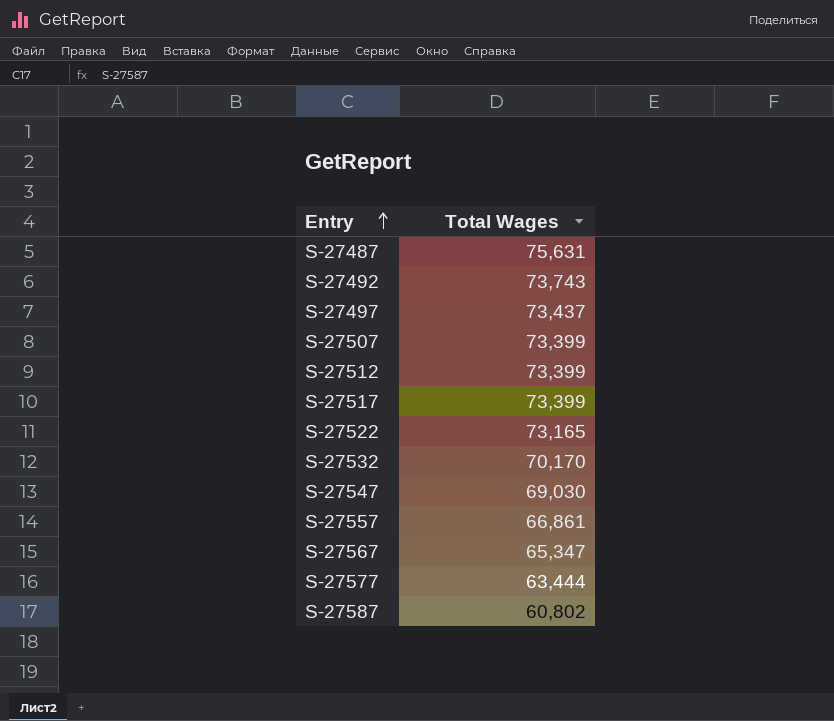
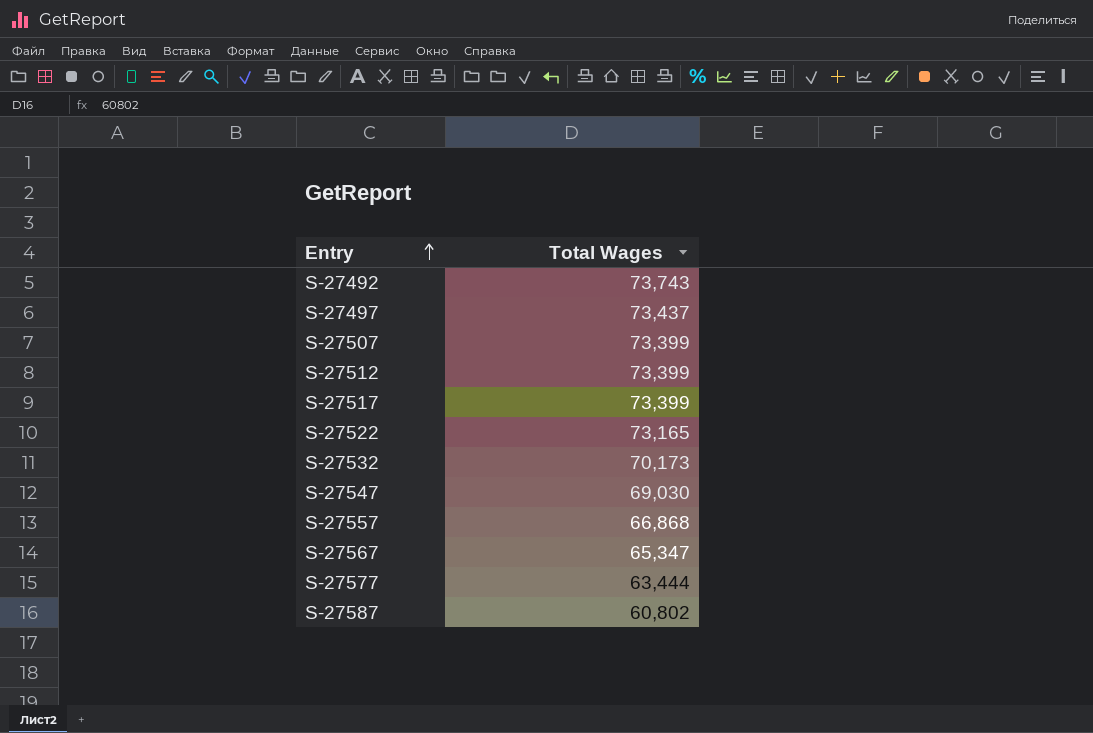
row S-27487: 75,631 -> none
S-27532 | Total Wages: 70,170 -> 70,173
S-27557 | Total Wages: 66,861 -> 66,868

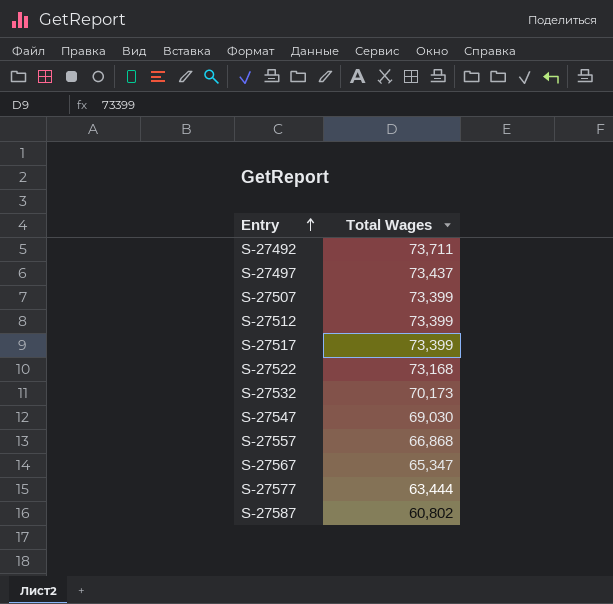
S-27492 | Total Wages: 73,743 -> 73,711
S-27522 | Total Wages: 73,165 -> 73,168

